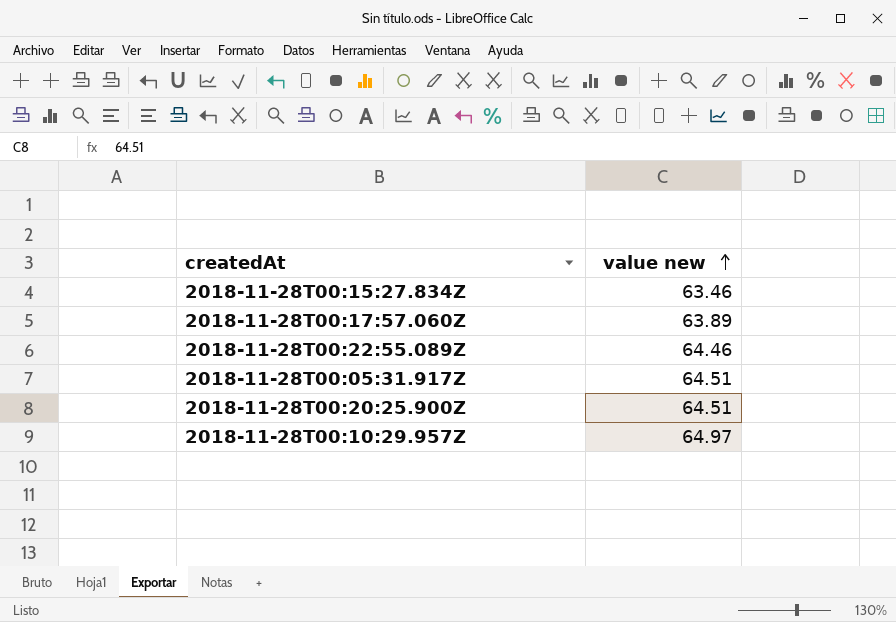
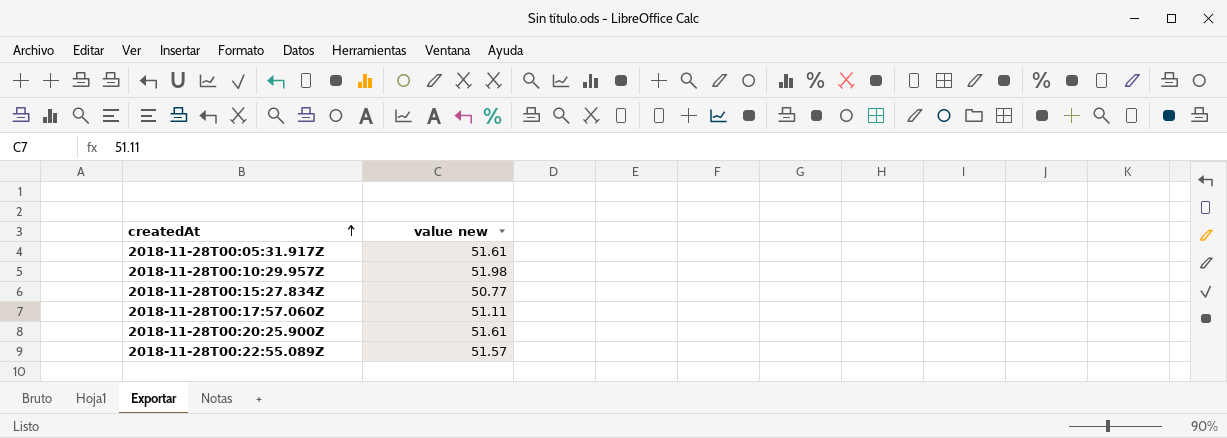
row order: value new ascending -> createdAt ascending
2018-11-28T00:05:31.917Z | value new: 64.51 -> 51.61
2018-11-28T00:10:29.957Z | value new: 64.97 -> 51.98
2018-11-28T00:15:27.834Z | value new: 63.46 -> 50.77
2018-11-28T00:17:57.060Z | value new: 63.89 -> 51.11
2018-11-28T00:20:25.900Z | value new: 64.51 -> 51.61
2018-11-28T00:22:55.089Z | value new: 64.46 -> 51.57

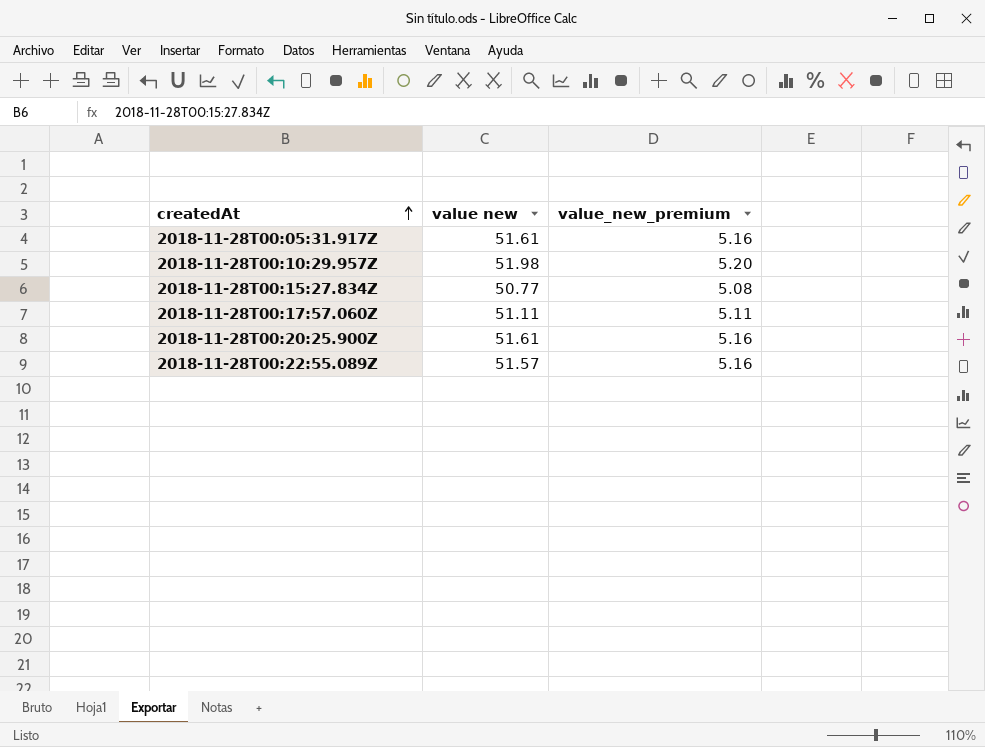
column value_new_premium | formula: none -> [value new] * 0.1

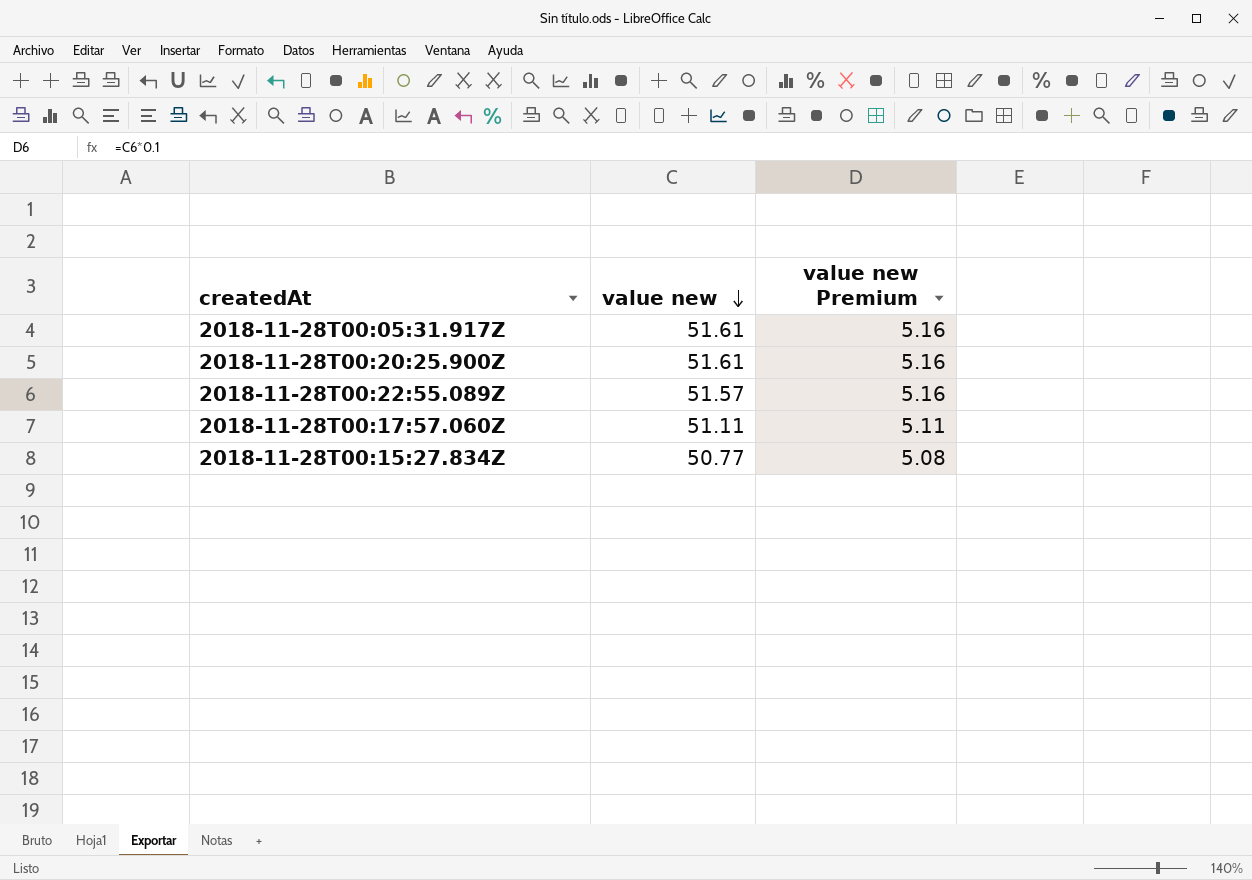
row order: createdAt ascending -> value new descending
column name: value_new_premium -> value new Premium
row 2018-11-28T00:10:29.957Z: 51.98 | 5.20 -> none

